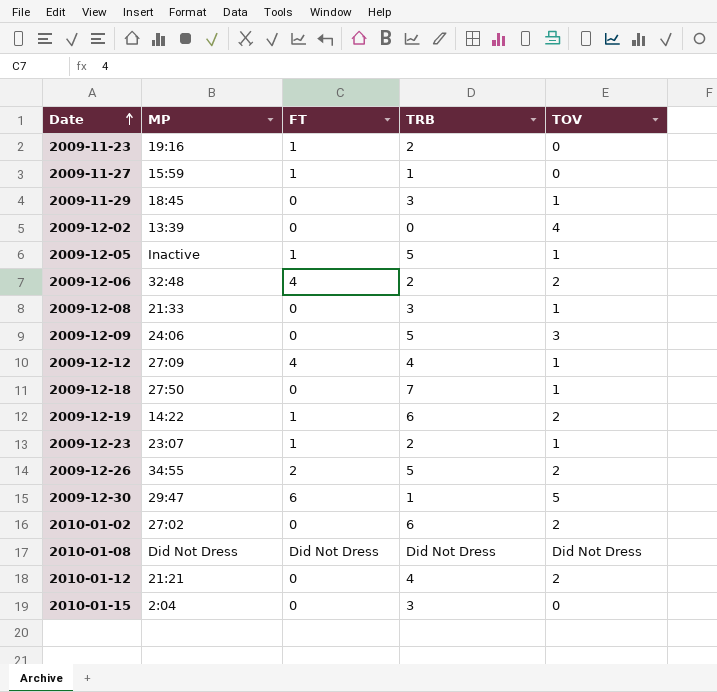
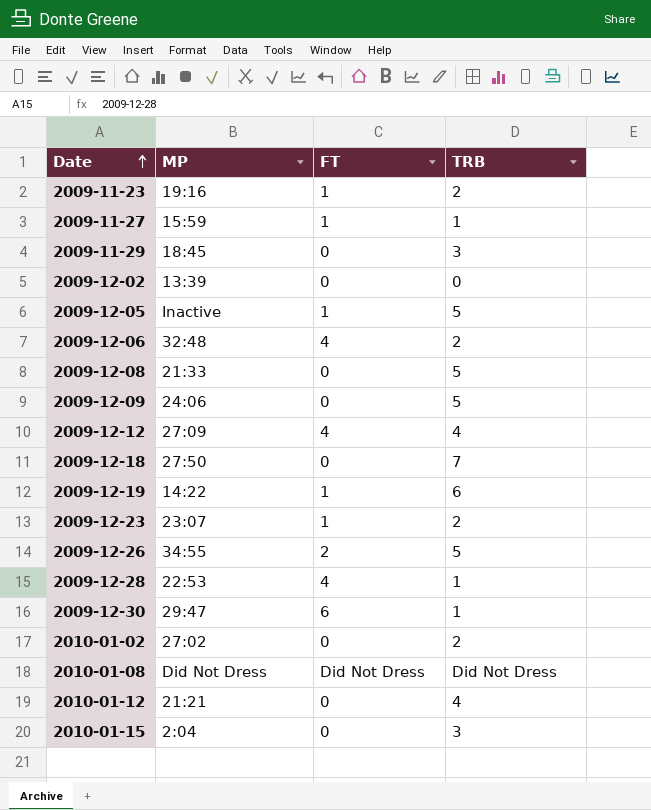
column TOV | position: 5 -> none
2009-12-08 | TRB: 3 -> 5
row 2009-12-28: none -> 22:53 | 4 | 1
2010-01-02 | TRB: 6 -> 2

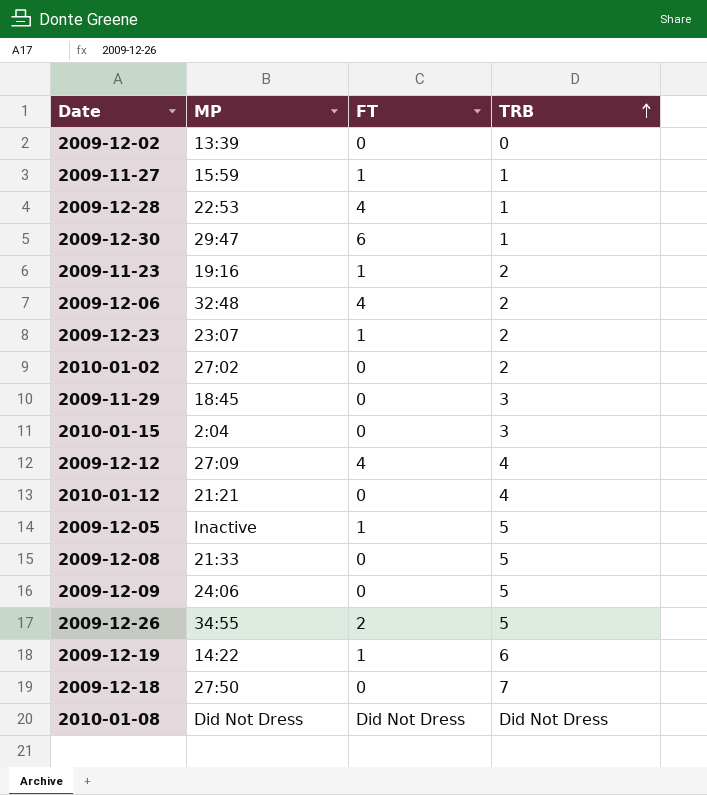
row order: Date ascending -> TRB ascending

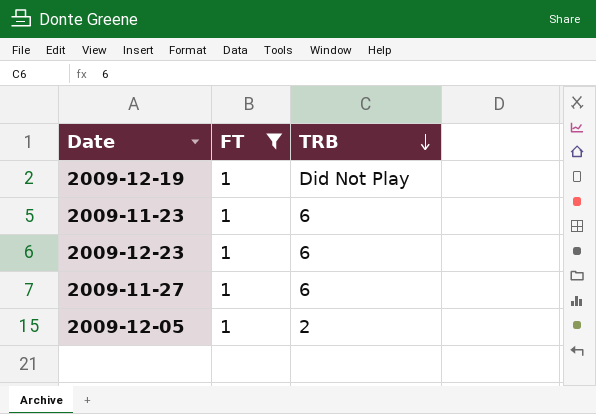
filter: none -> FT = 1
row order: TRB ascending -> TRB descending
column MP | position: 2 -> none
2009-12-19 | TRB: 6 -> Did Not Play
2009-11-23 | TRB: 2 -> 6
2009-12-23 | TRB: 2 -> 6
2009-11-27 | TRB: 1 -> 6
2009-12-05 | TRB: 5 -> 2

